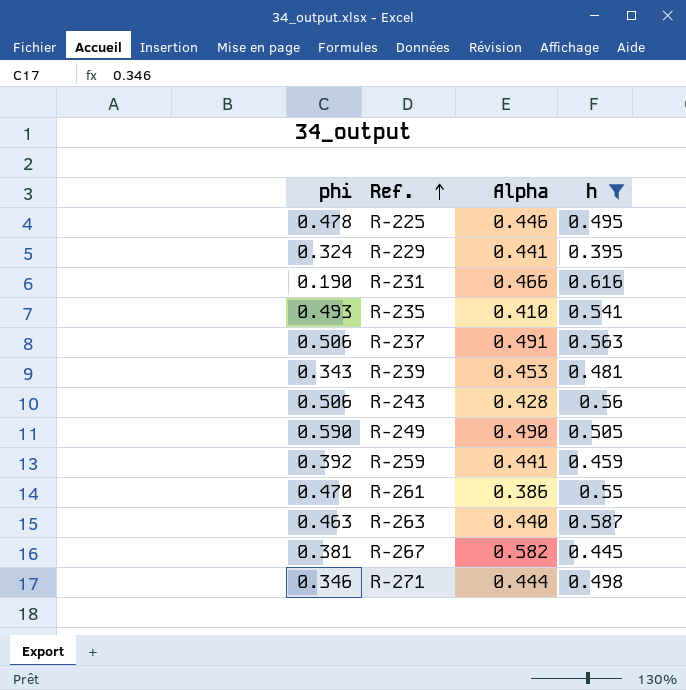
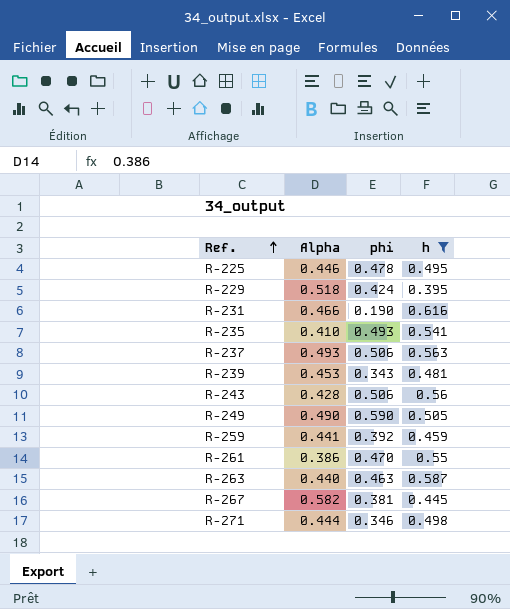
column phi | position: 1 -> 3
R-229 | Alpha: 0.441 -> 0.518
R-229 | phi: 0.324 -> 0.424
R-237 | Alpha: 0.491 -> 0.493

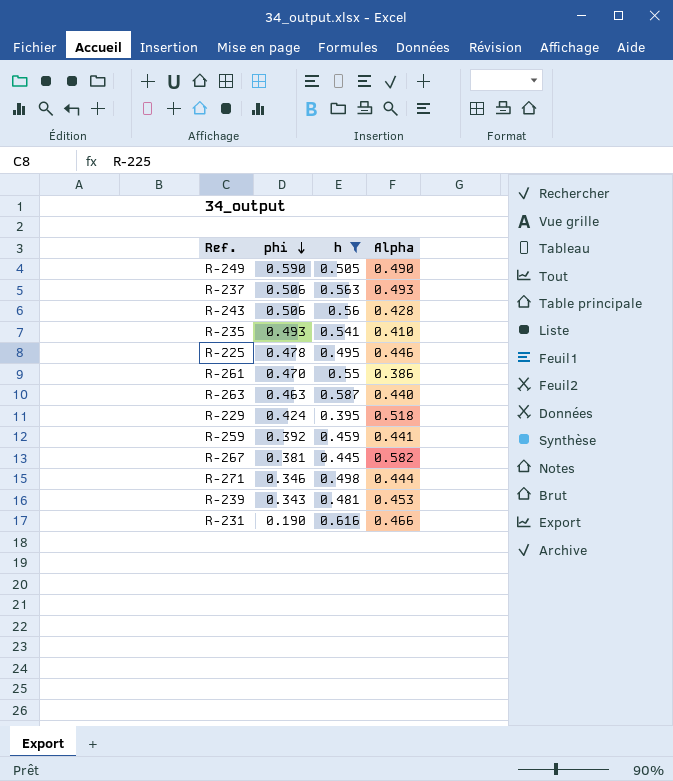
row order: Ref. ascending -> phi descending
column Alpha | position: 2 -> 4

